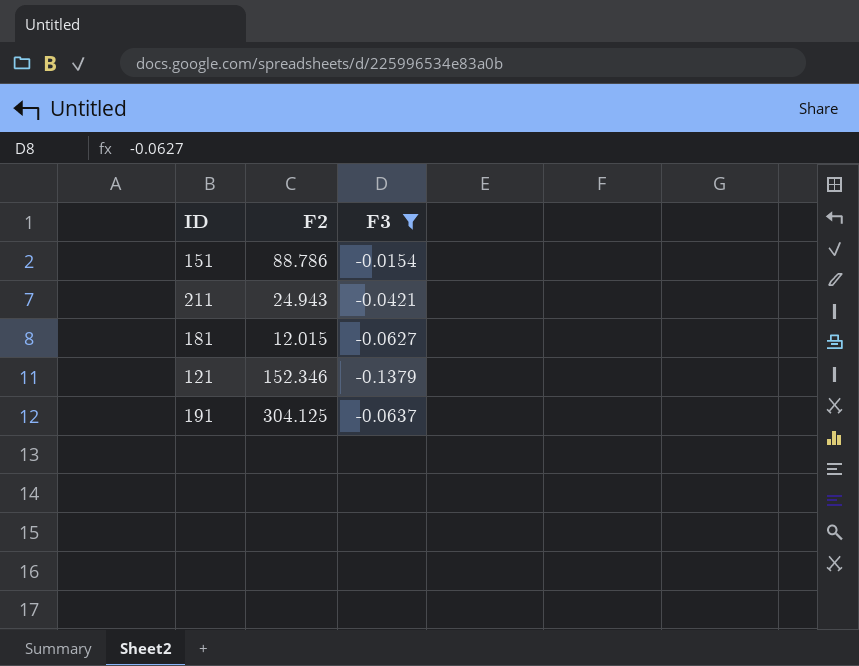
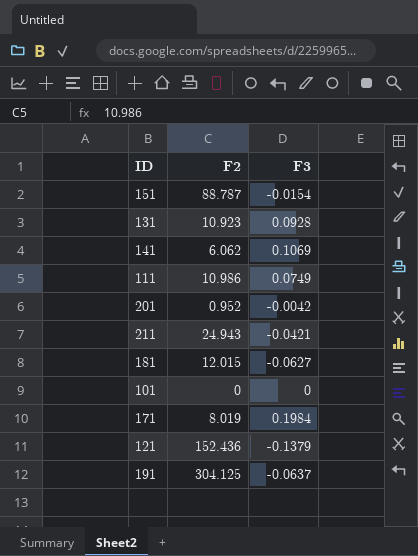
filter: F3 <= -0.0154 -> none
151 | F2: 88.786 -> 88.787
121 | F2: 152.346 -> 152.436

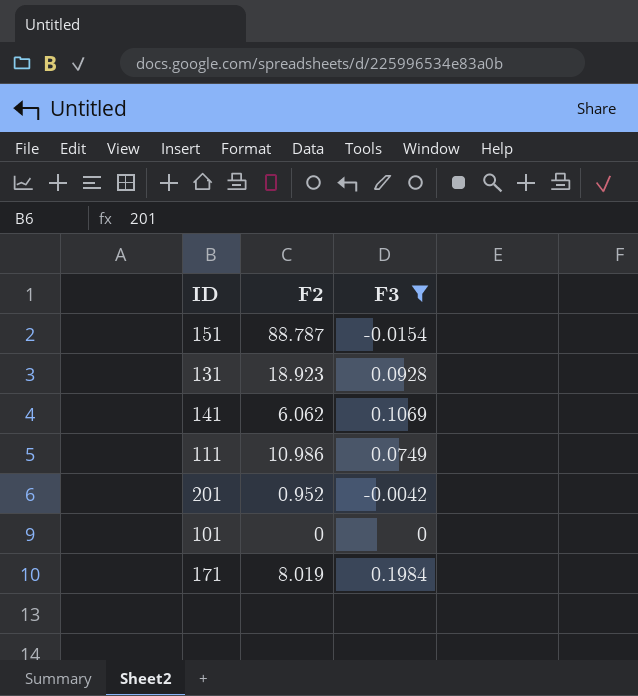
filter: none -> F3 >= -0.0154
131 | F2: 10.923 -> 18.923

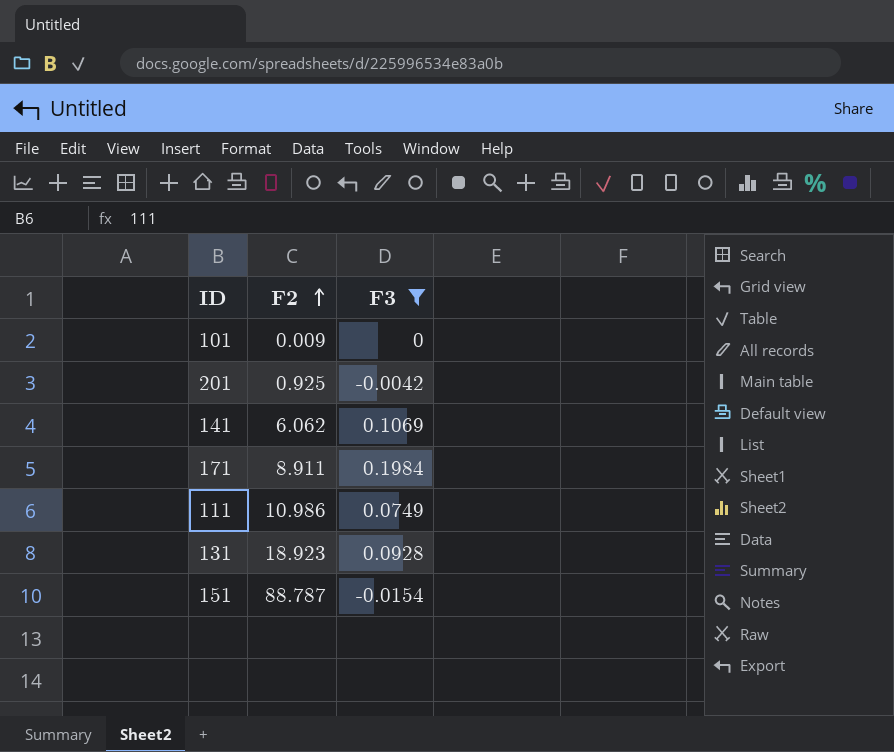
row order: none -> F2 ascending
101 | F2: 0 -> 0.009
201 | F2: 0.952 -> 0.925
171 | F2: 8.019 -> 8.911

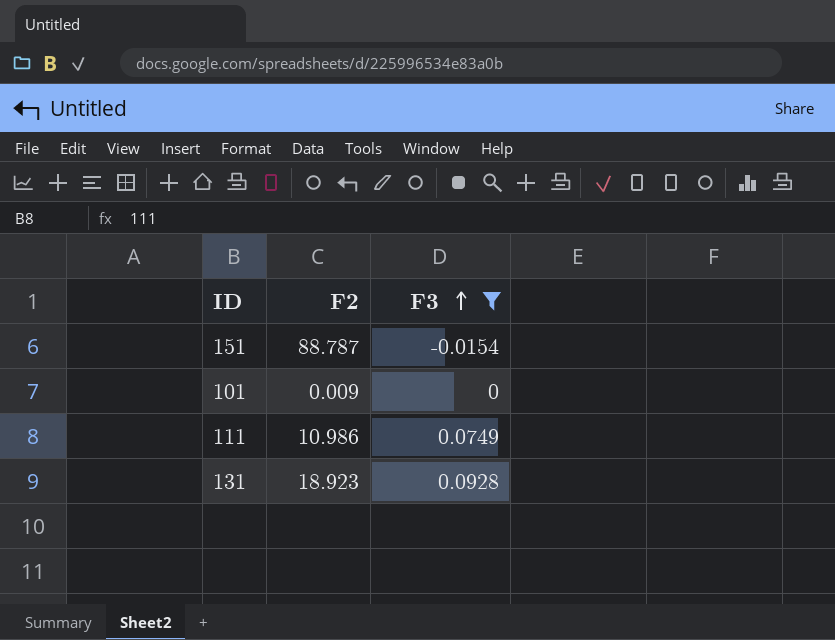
row order: F2 ascending -> F3 ascending
row 201: 0.925 | -0.0042 -> none
row 141: 6.062 | 0.1069 -> none
row 171: 8.911 | 0.1984 -> none

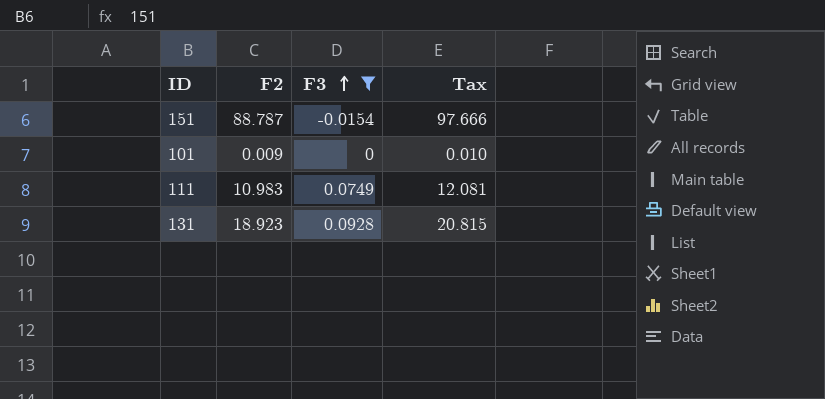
column Tax | formula: none -> [F2] * 1.1
111 | F2: 10.986 -> 10.983

